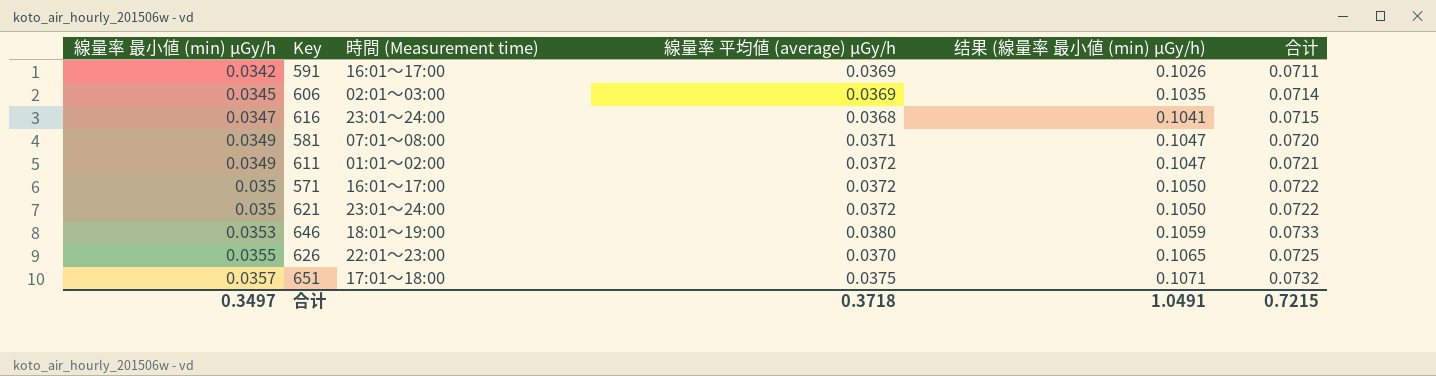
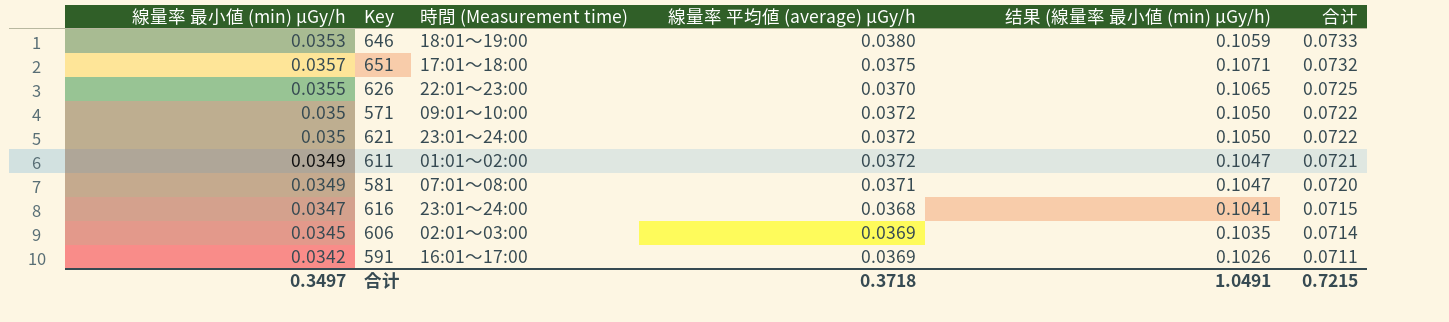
row order: 線量率 最小値 (min) μGy/h ascending -> 合计 descending
571 | 時間 (Measurement time): 16:01～17:00 -> 09:01～10:00

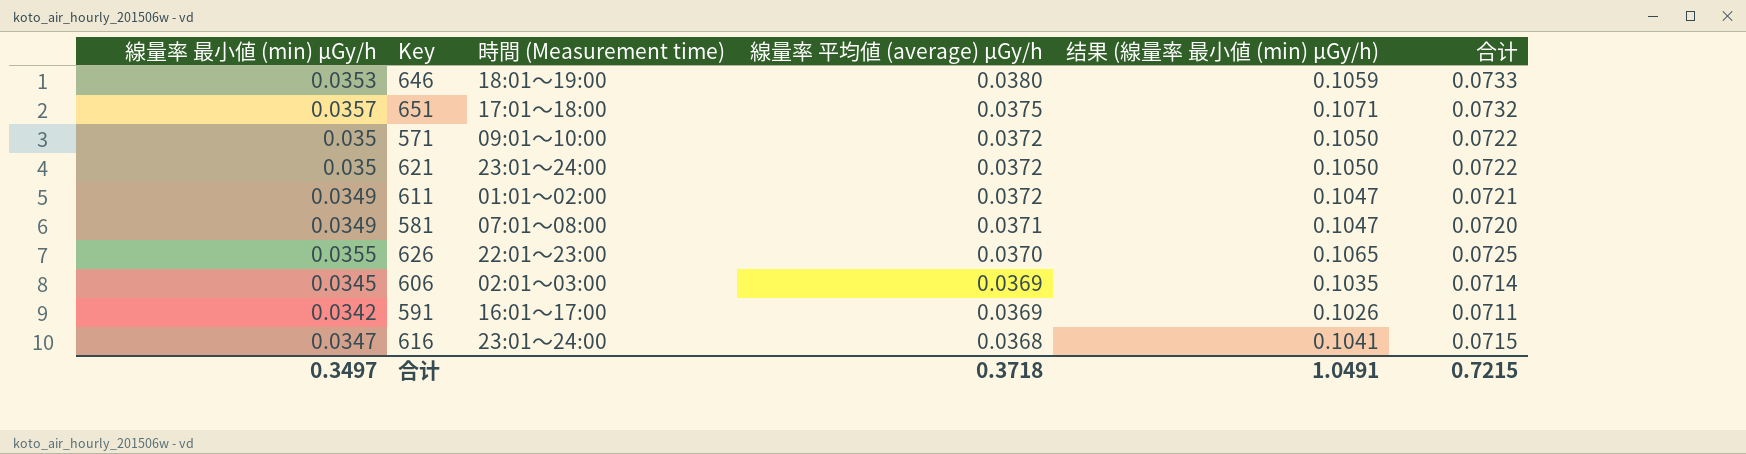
row order: 合计 descending -> 線量率 平均値 (average) μGy/h descending

